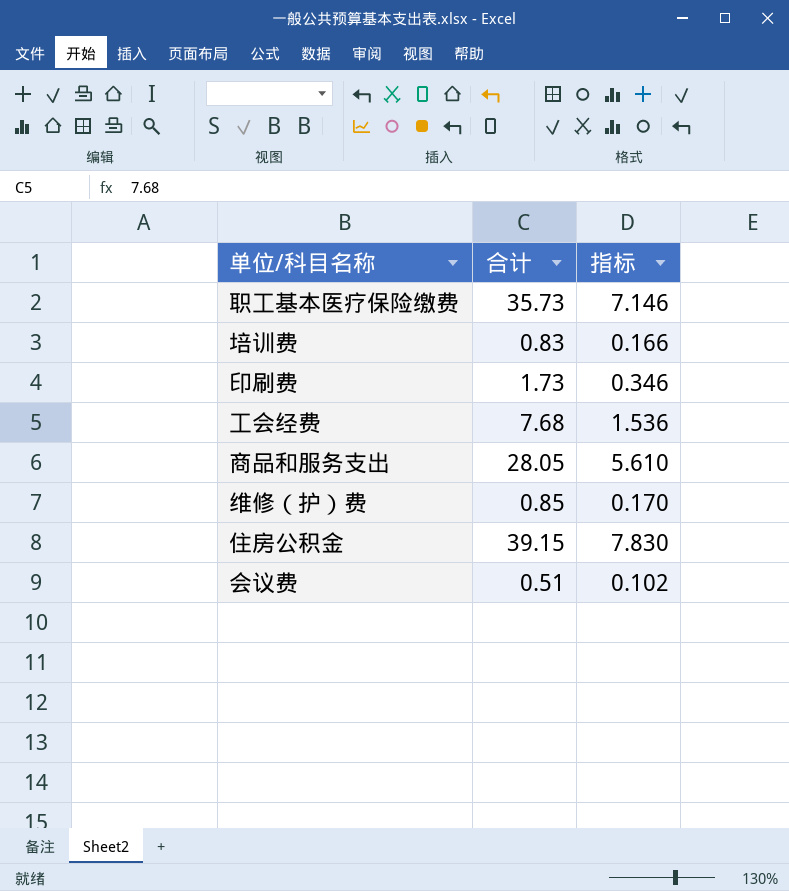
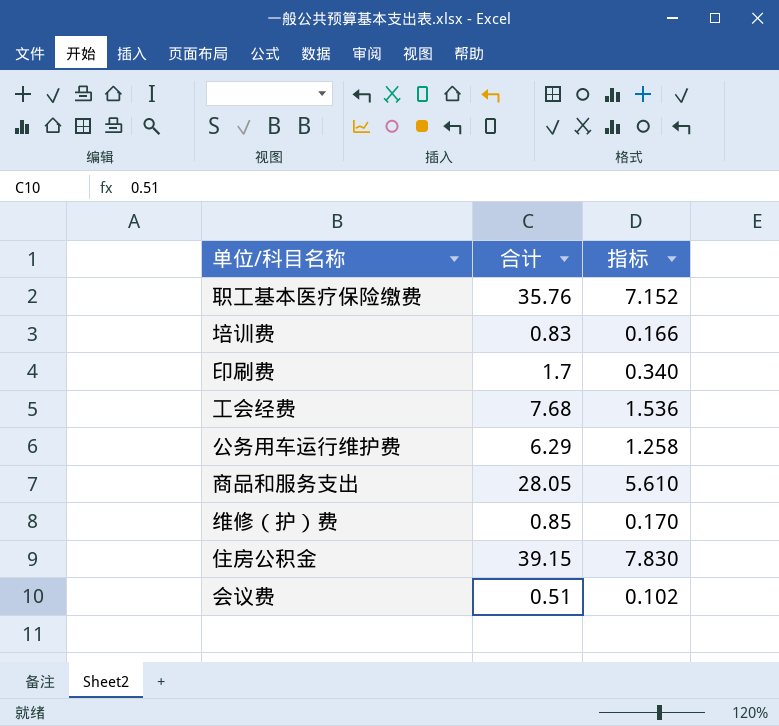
职工基本医疗保险缴费 | 合计: 35.73 -> 35.76
职工基本医疗保险缴费 | 指标: 7.146 -> 7.152
印刷费 | 合计: 1.73 -> 1.7
印刷费 | 指标: 0.346 -> 0.340
row 公务用车运行维护费: none -> 6.29 | 1.258

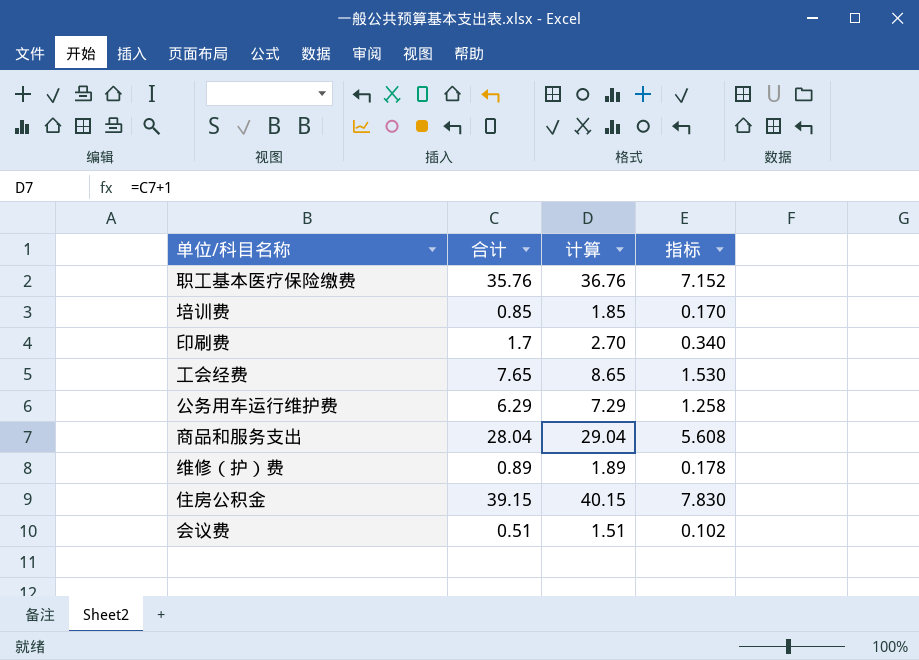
column 计算 | formula: none -> [合计] + 1
培训费 | 合计: 0.83 -> 0.85
培训费 | 指标: 0.166 -> 0.170
工会经费 | 合计: 7.68 -> 7.65
工会经费 | 指标: 1.536 -> 1.530
商品和服务支出 | 合计: 28.05 -> 28.04
商品和服务支出 | 指标: 5.610 -> 5.608
维修（护）费 | 合计: 0.85 -> 0.89
维修（护）费 | 指标: 0.170 -> 0.178

